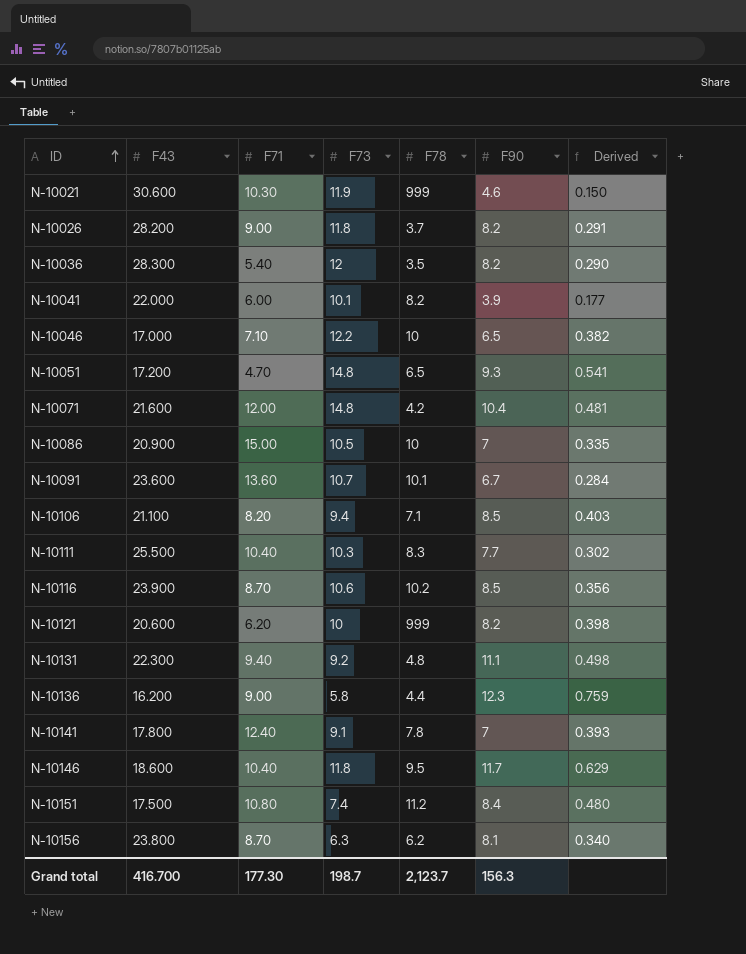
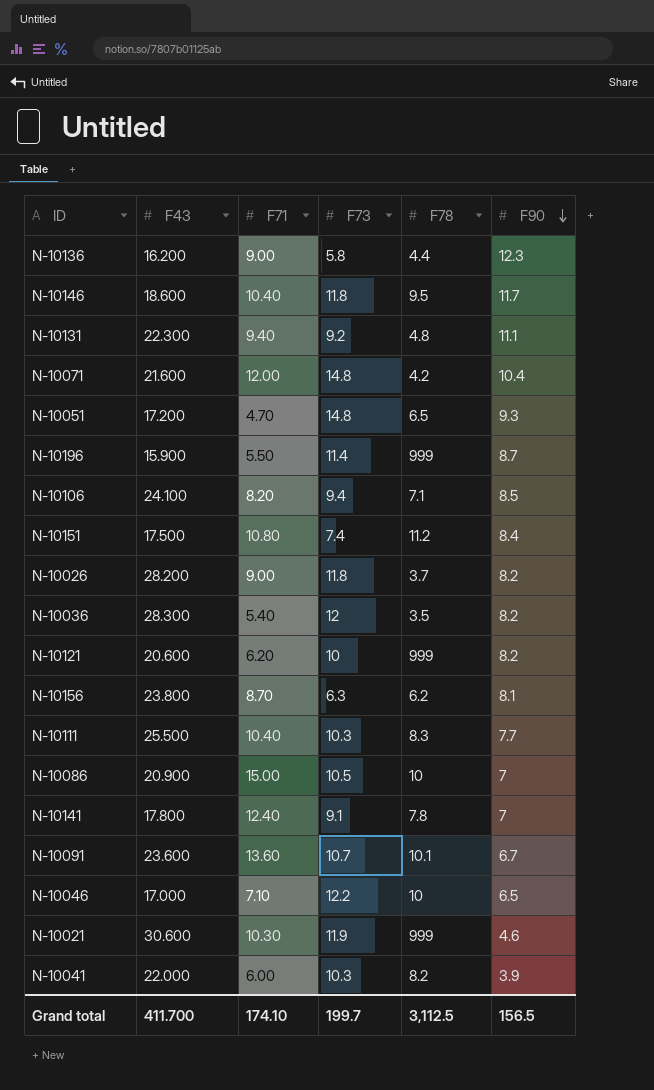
row order: ID ascending -> F90 descending
column Derived | formula: [F90] / [F43] -> none
row N-10116: 23.900 | 8.70 | 10.6 | 10.2 | 8.5 | 0.356 -> none
row N-10196: none -> 15.900 | 5.50 | 11.4 | 999 | 8.7
N-10106 | F43: 21.100 -> 24.100
N-10041 | F73: 10.1 -> 10.3
Grand total | F43: 416.700 -> 411.700
Grand total | F71: 177.30 -> 174.10
Grand total | F73: 198.7 -> 199.7
Grand total | F78: 2,123.7 -> 3,112.5
Grand total | F90: 156.3 -> 156.5

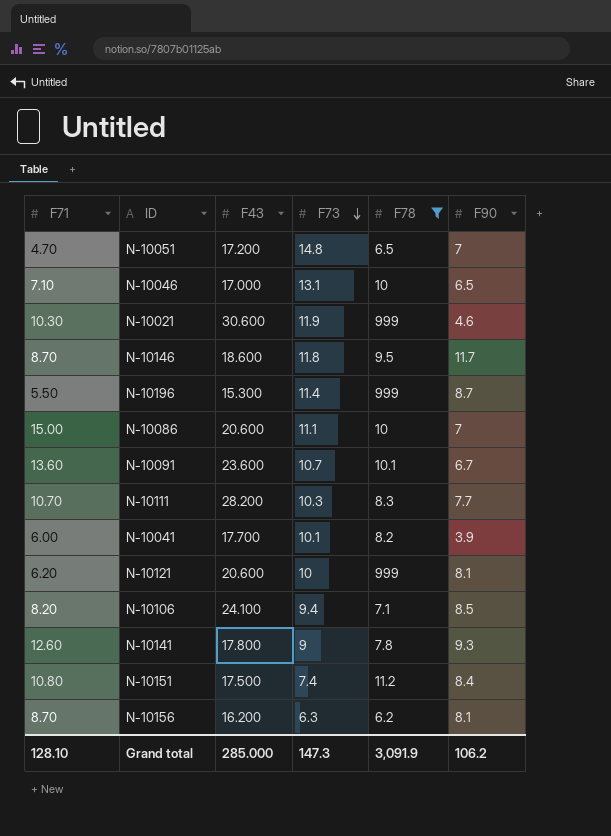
filter: none -> F78 >= 6.2
row order: F90 descending -> F73 descending
column F71 | position: 3 -> 1
N-10051 | F90: 9.3 -> 7
N-10046 | F73: 12.2 -> 13.1
N-10146 | F71: 10.40 -> 8.70
N-10196 | F43: 15.900 -> 15.300
N-10086 | F43: 20.900 -> 20.600
N-10086 | F73: 10.5 -> 11.1
N-10111 | F71: 10.40 -> 10.70
N-10111 | F43: 25.500 -> 28.200
N-10041 | F43: 22.000 -> 17.700
N-10041 | F73: 10.3 -> 10.1
N-10121 | F90: 8.2 -> 8.1
N-10141 | F71: 12.40 -> 12.60
N-10141 | F73: 9.1 -> 9
N-10141 | F90: 7 -> 9.3
N-10156 | F43: 23.800 -> 16.200
Grand total | F71: 174.10 -> 128.10
Grand total | F43: 411.700 -> 285.000
Grand total | F73: 199.7 -> 147.3
Grand total | F78: 3,112.5 -> 3,091.9
Grand total | F90: 156.5 -> 106.2

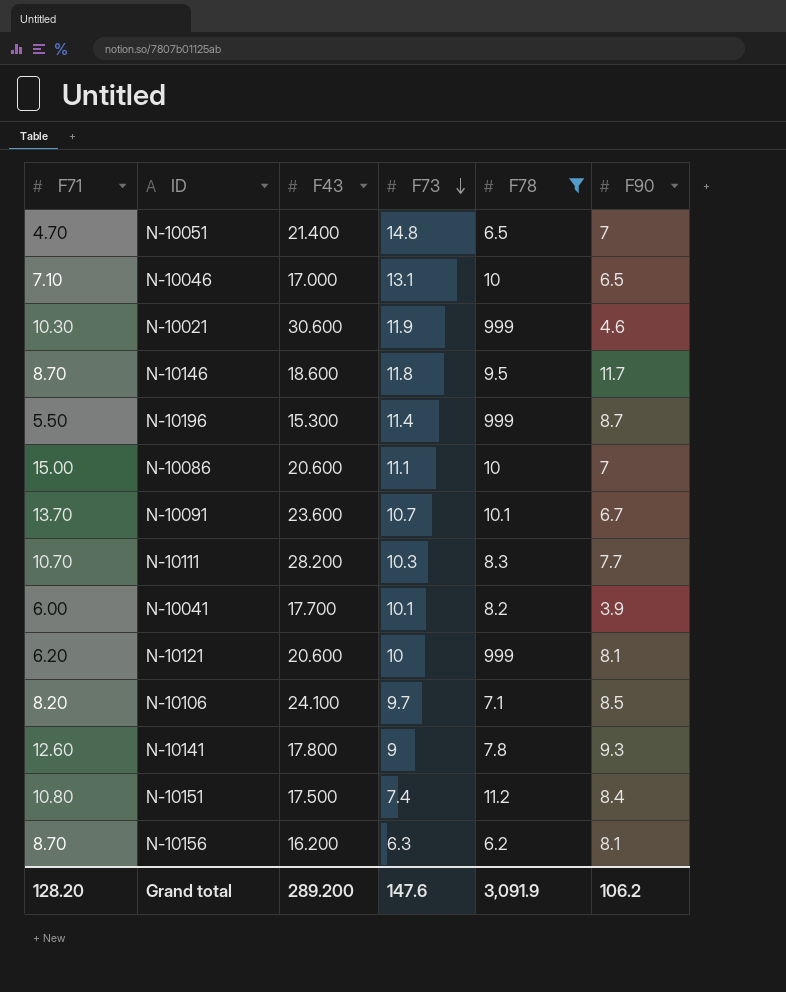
N-10051 | F43: 17.200 -> 21.400
N-10091 | F71: 13.60 -> 13.70
N-10106 | F73: 9.4 -> 9.7
Grand total | F71: 128.10 -> 128.20
Grand total | F43: 285.000 -> 289.200
Grand total | F73: 147.3 -> 147.6

